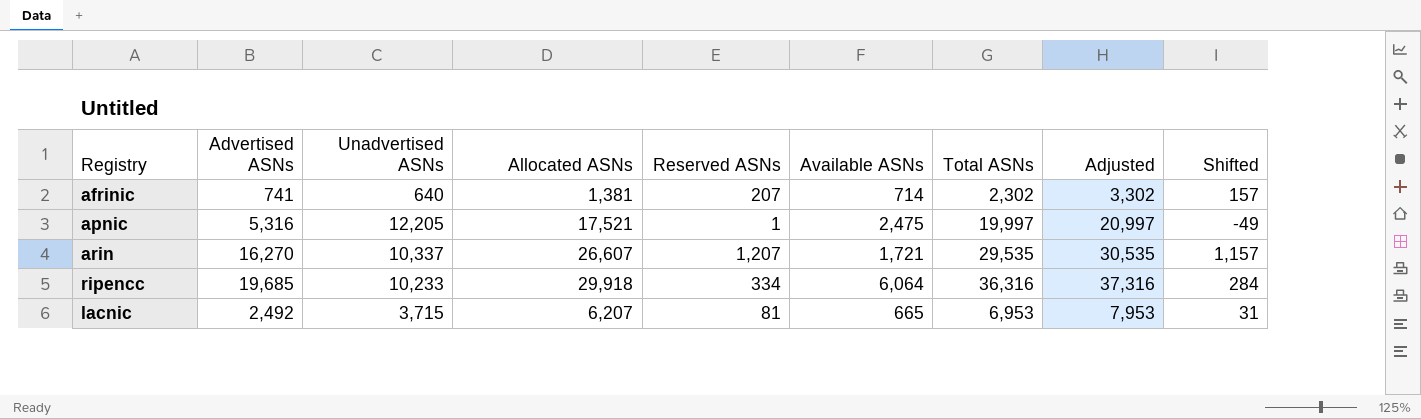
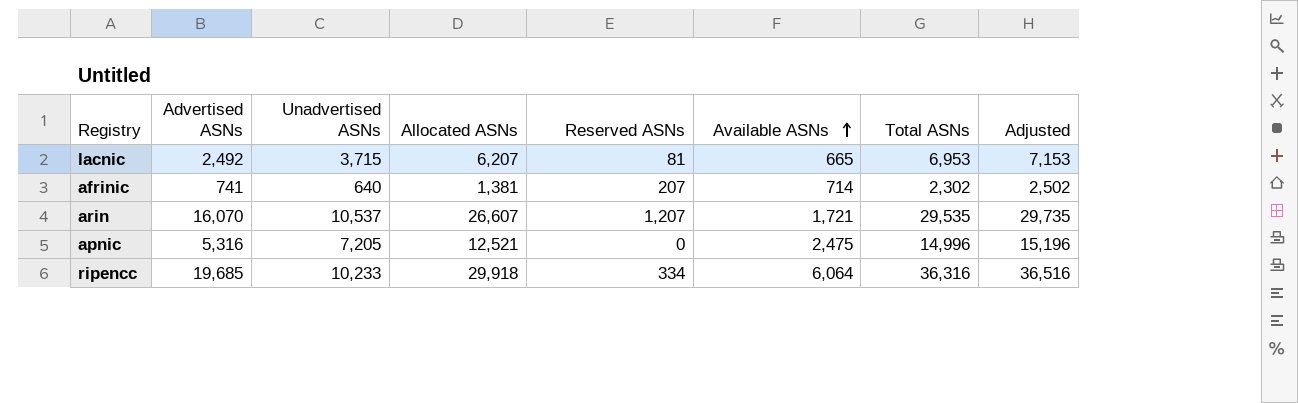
row order: none -> Available ASNs ascending
column Shifted | formula: [Reserved ASNs] - 50 -> none
column Adjusted | formula: [Total ASNs] + 1000 -> [Total ASNs] + 200
arin | Advertised ASNs: 16,270 -> 16,070
arin | Unadvertised ASNs: 10,337 -> 10,537
apnic | Unadvertised ASNs: 12,205 -> 7,205
apnic | Allocated ASNs: 17,521 -> 12,521
apnic | Reserved ASNs: 1 -> 0
apnic | Total ASNs: 19,997 -> 14,996

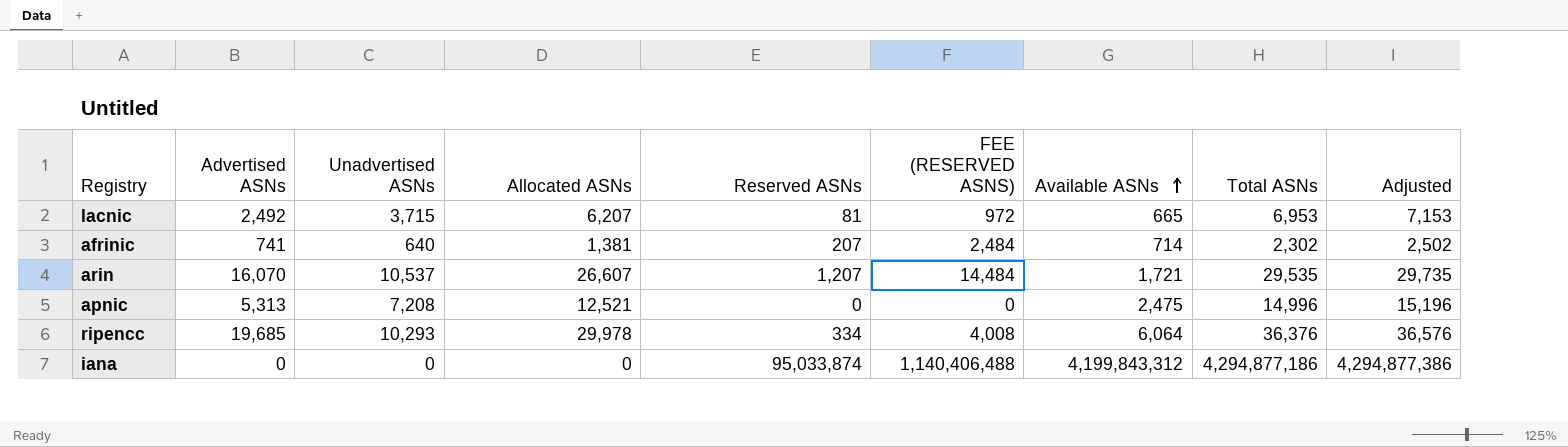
column FEE (RESERVED ASNS) | formula: none -> [Reserved ASNs] * 12
apnic | Advertised ASNs: 5,316 -> 5,313
apnic | Unadvertised ASNs: 7,205 -> 7,208
ripencc | Unadvertised ASNs: 10,233 -> 10,293
ripencc | Allocated ASNs: 29,918 -> 29,978
ripencc | Total ASNs: 36,316 -> 36,376
ripencc | Adjusted: 36,516 -> 36,576
row iana: none -> 0 | 0 | 0 | 95,033,874 | 1,140,406,488 | 4,199,843,312 | 4,294,877,186 | 4,294,877,386

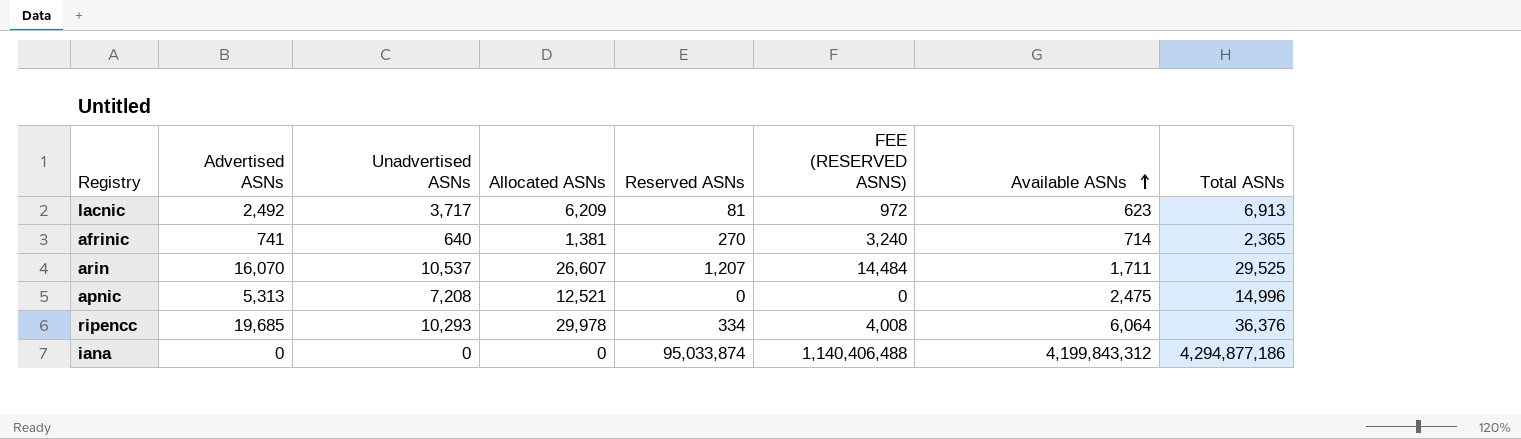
column Adjusted | formula: [Total ASNs] + 200 -> none
lacnic | Unadvertised ASNs: 3,715 -> 3,717
lacnic | Allocated ASNs: 6,207 -> 6,209
lacnic | Available ASNs: 665 -> 623
lacnic | Total ASNs: 6,953 -> 6,913
afrinic | Reserved ASNs: 207 -> 270
afrinic | FEE (RESERVED ASNS): 2,484 -> 3,240
afrinic | Total ASNs: 2,302 -> 2,365
arin | Available ASNs: 1,721 -> 1,711
arin | Total ASNs: 29,535 -> 29,525

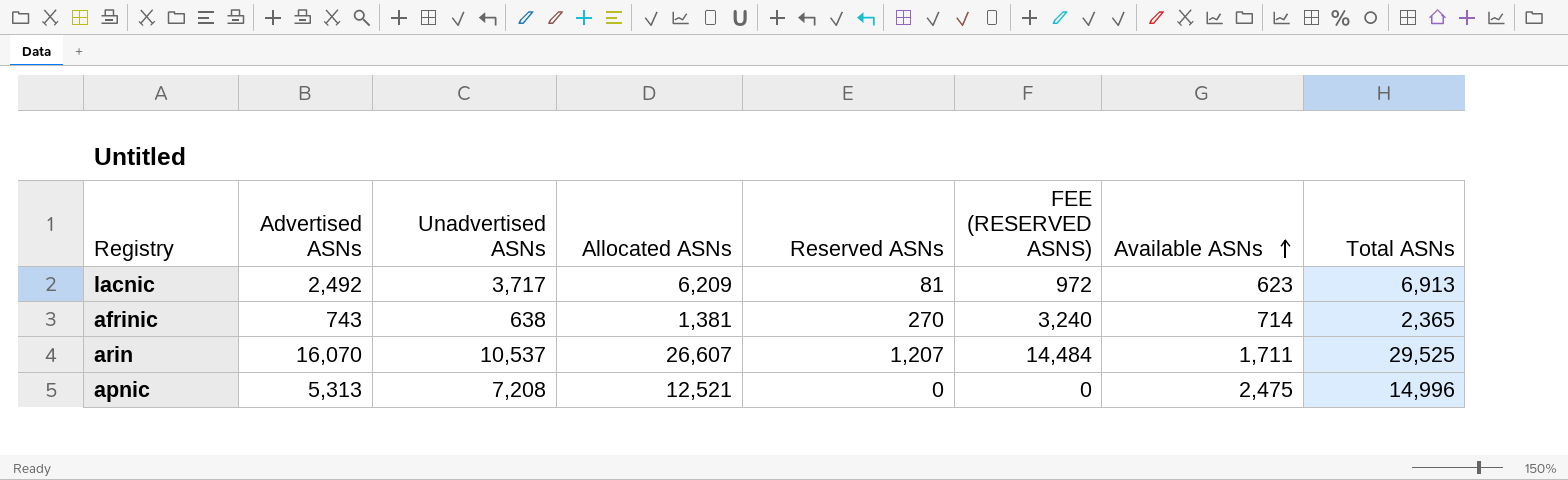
row ripencc: 19,685 | 10,293 | 29,978 | 334 | 4,008 | 6,064 | 36,376 -> none
row iana: 0 | 0 | 0 | 95,033,874 | 1,140,406,488 | 4,199,843,312 | 4,294,877,186 -> none
afrinic | Advertised ASNs: 741 -> 743
afrinic | Unadvertised ASNs: 640 -> 638

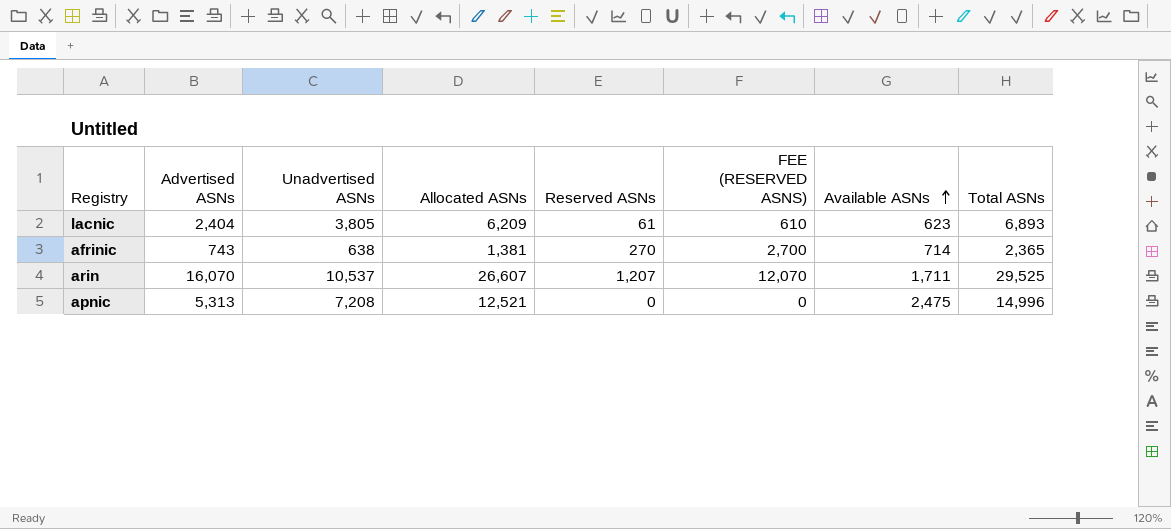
column FEE (RESERVED ASNS) | formula: [Reserved ASNs] * 12 -> [Reserved ASNs] * 10
lacnic | Advertised ASNs: 2,492 -> 2,404
lacnic | Unadvertised ASNs: 3,717 -> 3,805
lacnic | Reserved ASNs: 81 -> 61
lacnic | Total ASNs: 6,913 -> 6,893

